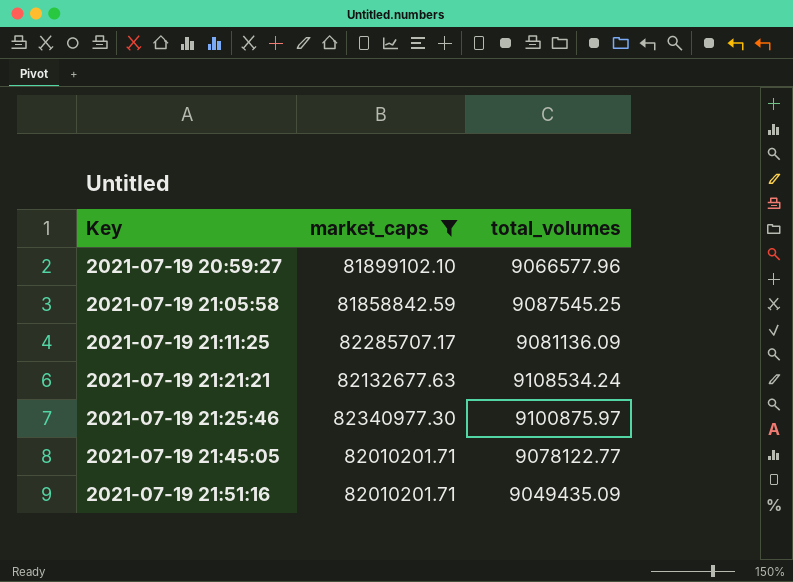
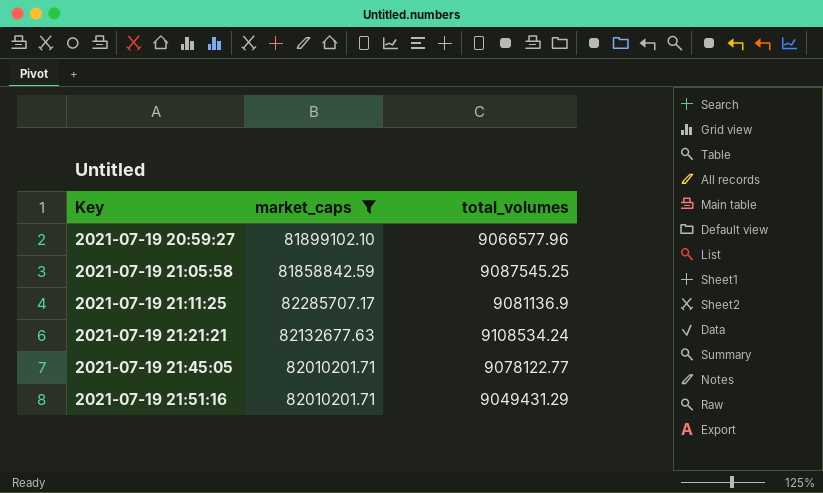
row 2021-07-19 21:25:46: 82340977.30 | 9100875.97 -> none
2021-07-19 21:11:25 | total_volumes: 9081136.09 -> 9081136.9
2021-07-19 21:51:16 | total_volumes: 9049435.09 -> 9049431.29

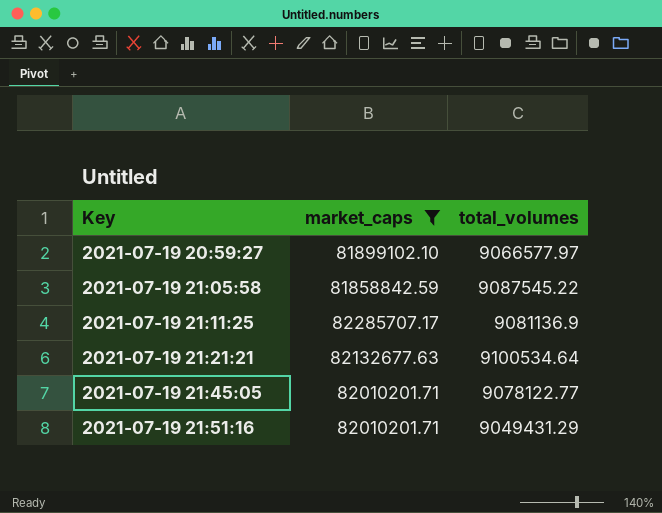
2021-07-19 20:59:27 | total_volumes: 9066577.96 -> 9066577.97
2021-07-19 21:05:58 | total_volumes: 9087545.25 -> 9087545.22
2021-07-19 21:21:21 | total_volumes: 9108534.24 -> 9100534.64

